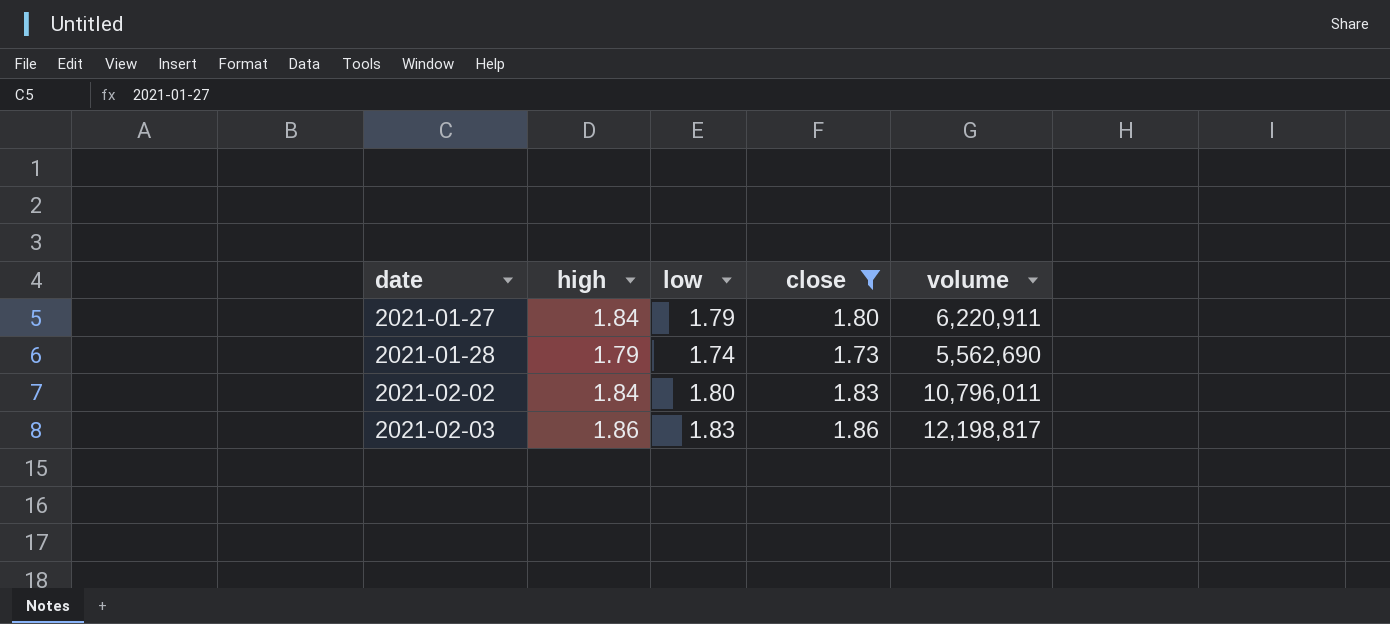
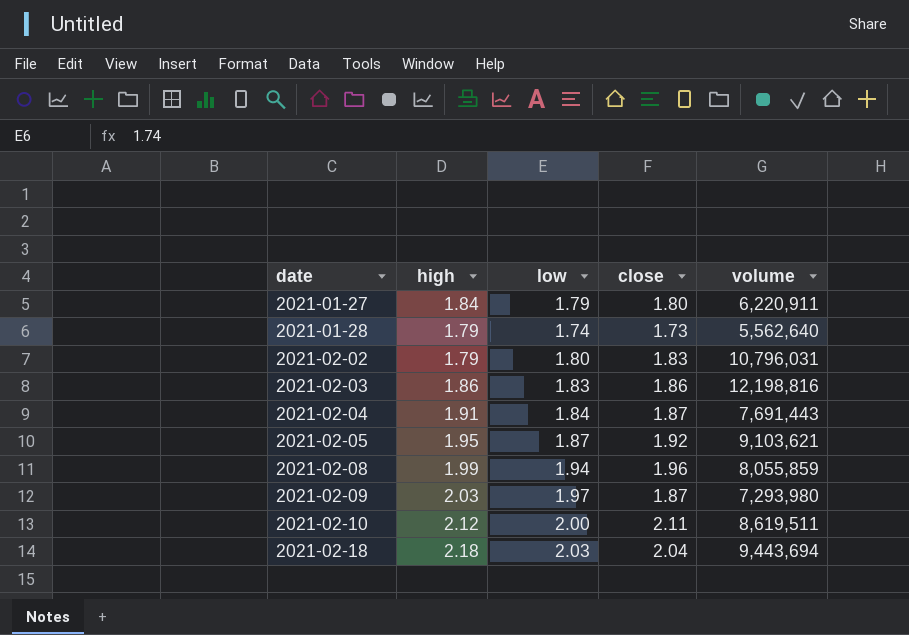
filter: close <= 1.86 -> none
2021-01-28 | volume: 5,562,690 -> 5,562,640
2021-02-02 | high: 1.84 -> 1.79
2021-02-02 | volume: 10,796,011 -> 10,796,031
2021-02-03 | volume: 12,198,817 -> 12,198,816

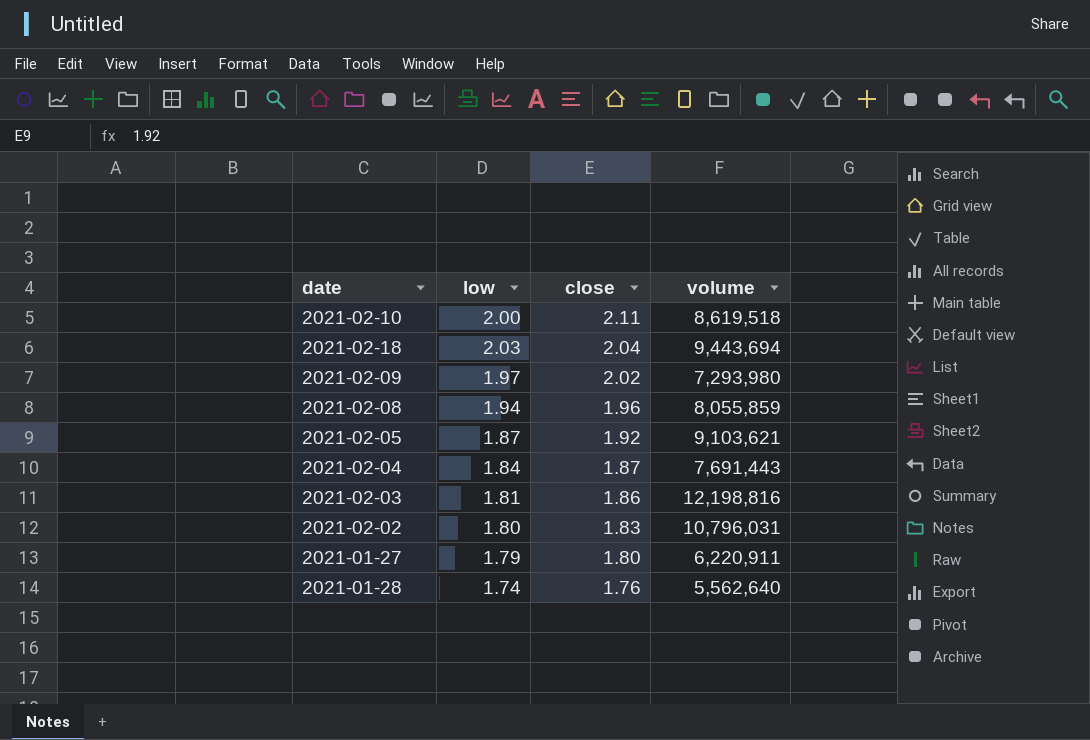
row order: date ascending -> close descending
column high | position: 2 -> none
2021-02-10 | volume: 8,619,511 -> 8,619,518
2021-02-09 | close: 1.87 -> 2.02
2021-02-03 | low: 1.83 -> 1.81
2021-01-28 | close: 1.73 -> 1.76

